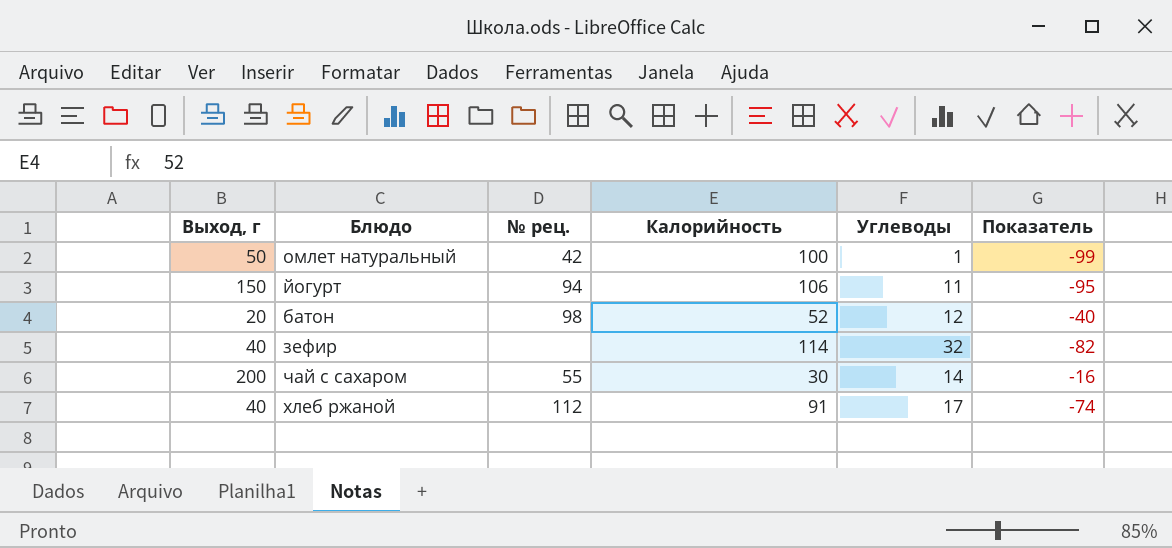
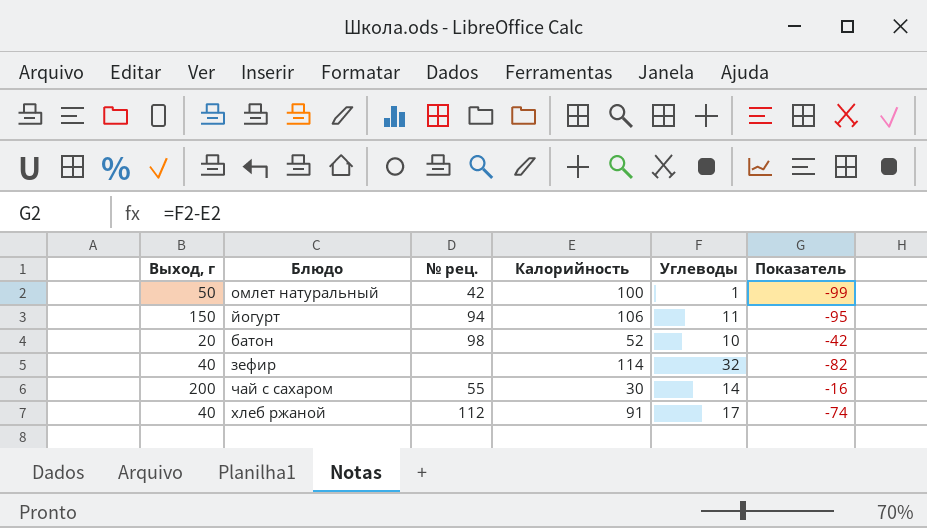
батон | Углеводы: 12 -> 10
батон | Показатель: -40 -> -42

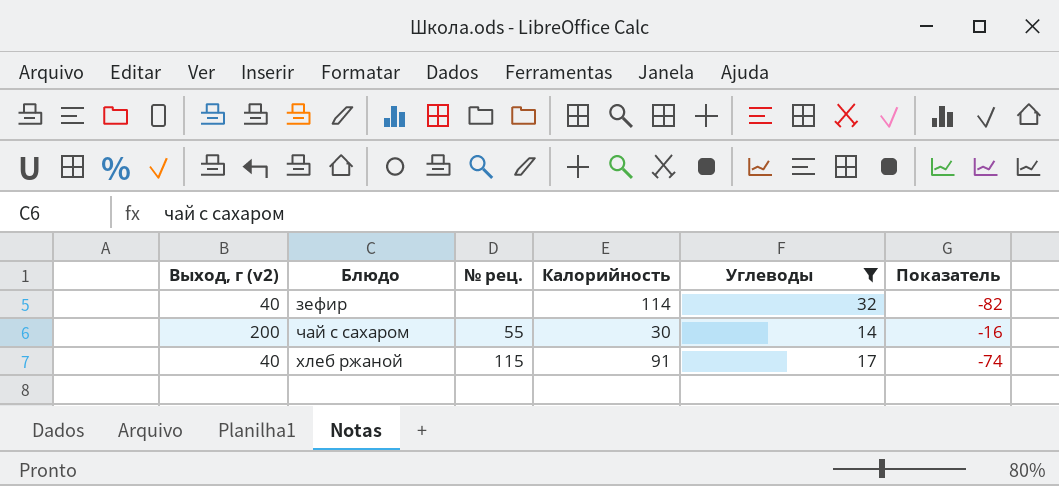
filter: none -> Углеводы >= 14
column name: Выход, г -> Выход, г (v2)
хлеб ржаной | № рец.: 112 -> 115

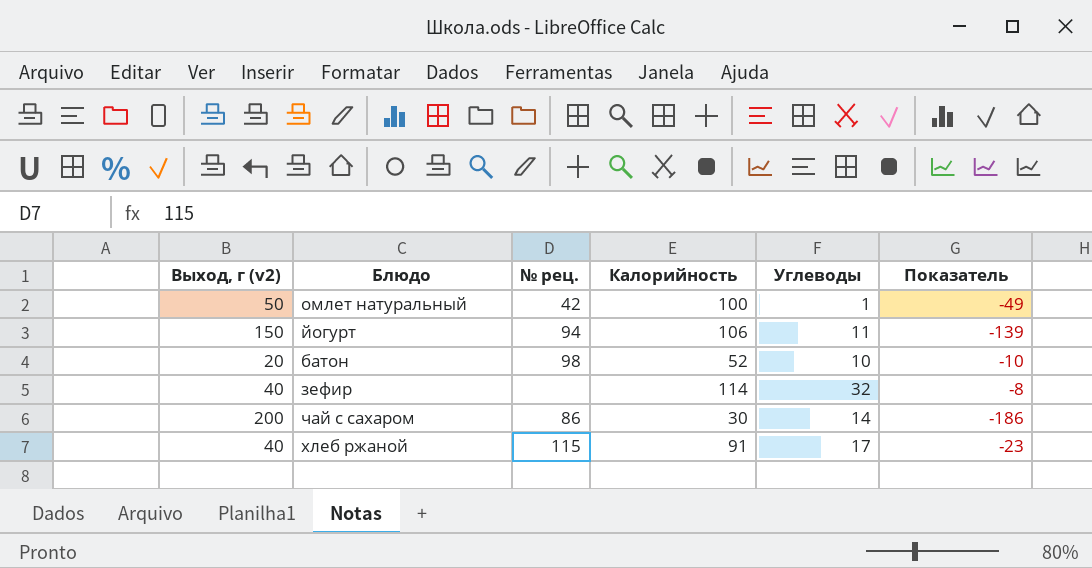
filter: Углеводы >= 14 -> none
column Показатель | formula: [Углеводы] - [Калорийность] -> [Углеводы] - [Выход, г (v2)]
чай с сахаром | № рец.: 55 -> 86

